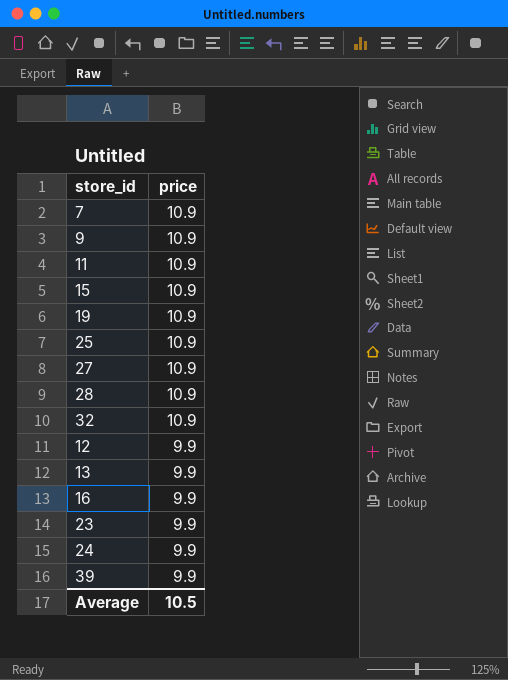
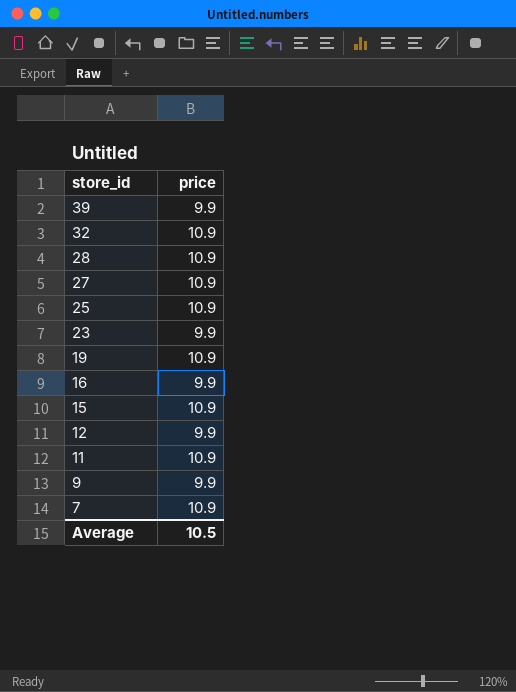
row order: price descending -> store_id descending
row 13: 9.9 -> none
row 24: 9.9 -> none
9 | price: 10.9 -> 9.9

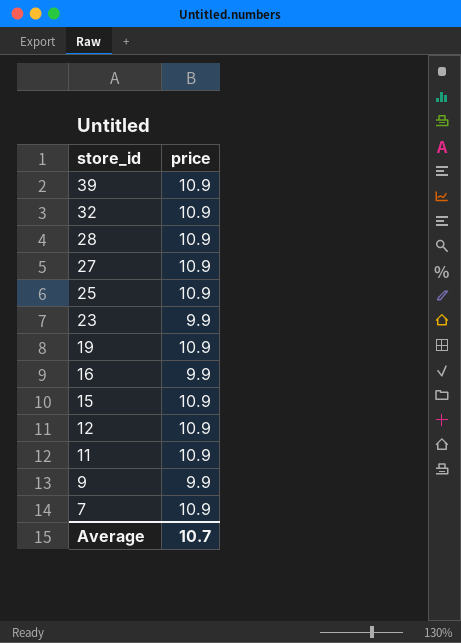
39 | price: 9.9 -> 10.9
12 | price: 9.9 -> 10.9
Average | price: 10.5 -> 10.7

